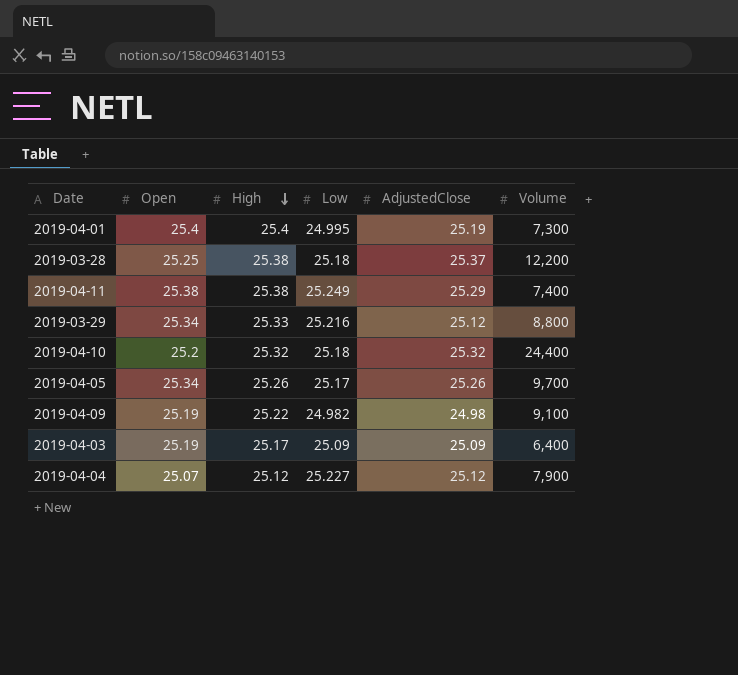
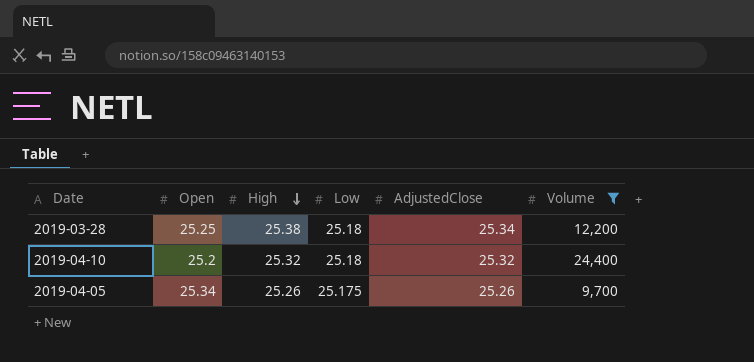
filter: none -> Volume >= 9,700
2019-03-28 | AdjustedClose: 25.37 -> 25.34
2019-04-05 | Low: 25.17 -> 25.175

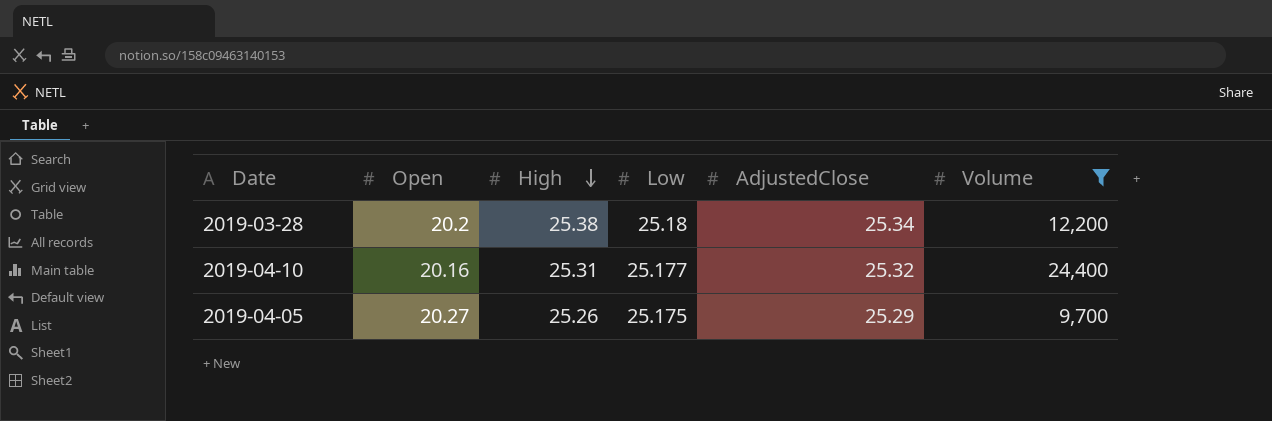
2019-03-28 | Open: 25.25 -> 20.2
2019-04-10 | Open: 25.2 -> 20.16
2019-04-10 | High: 25.32 -> 25.31
2019-04-10 | Low: 25.18 -> 25.177
2019-04-05 | Open: 25.34 -> 20.27
2019-04-05 | AdjustedClose: 25.26 -> 25.29

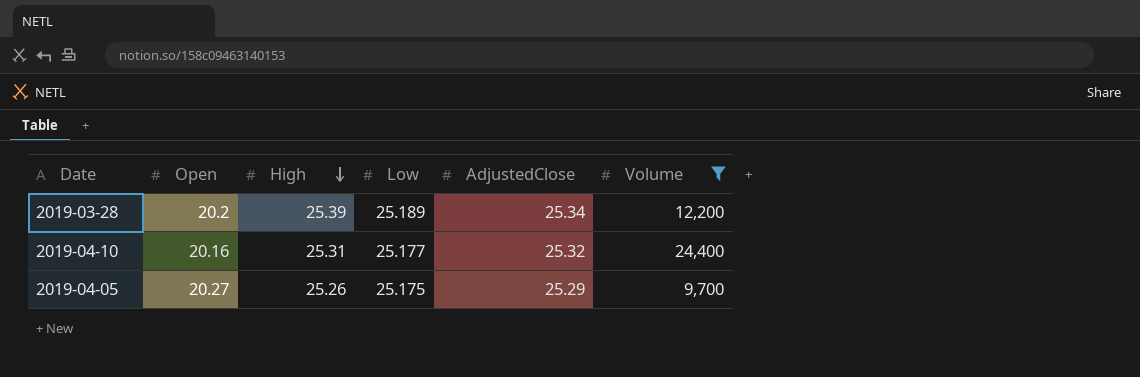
2019-03-28 | High: 25.38 -> 25.39
2019-03-28 | Low: 25.18 -> 25.189

